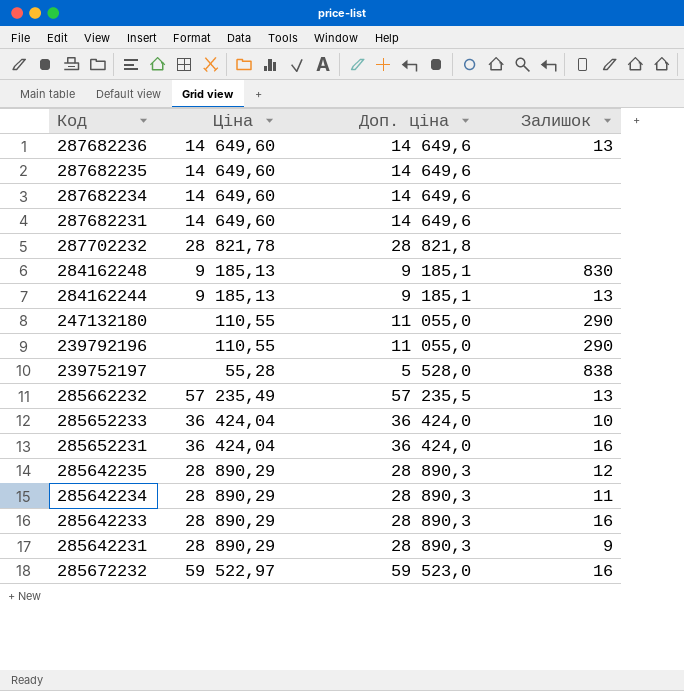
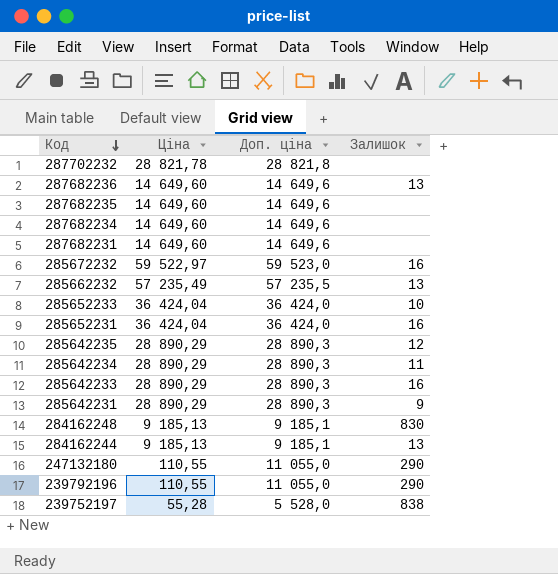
row order: none -> Код descending

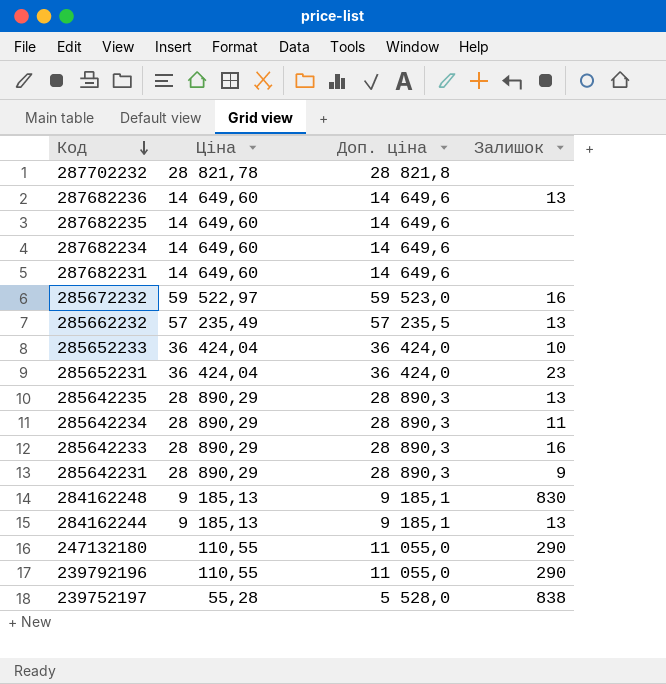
285652231 | Залишок: 16 -> 23
285642235 | Залишок: 12 -> 13

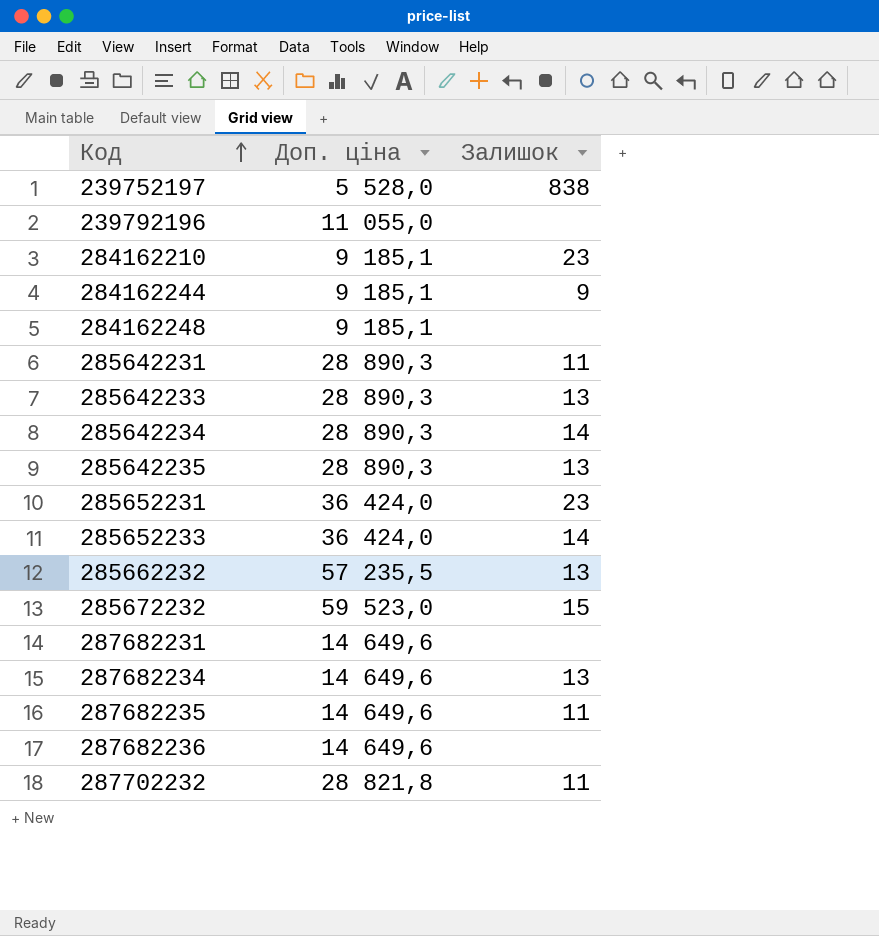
row order: Код descending -> Код ascending
column Ціна | position: 2 -> none
row 247132180: 110,55 | 11 055,0 | 290 -> none
239792196 | Залишок: 290 -> none
row 284162210: none -> 9 185,1 | 23
284162244 | Залишок: 13 -> 9
284162248 | Залишок: 830 -> none
285642231 | Залишок: 9 -> 11
285642233 | Залишок: 16 -> 13
285642234 | Залишок: 11 -> 14
285652233 | Залишок: 10 -> 14
285672232 | Залишок: 16 -> 15
287682234 | Залишок: none -> 13
287682235 | Залишок: none -> 11
287682236 | Залишок: 13 -> none
287702232 | Залишок: none -> 11

